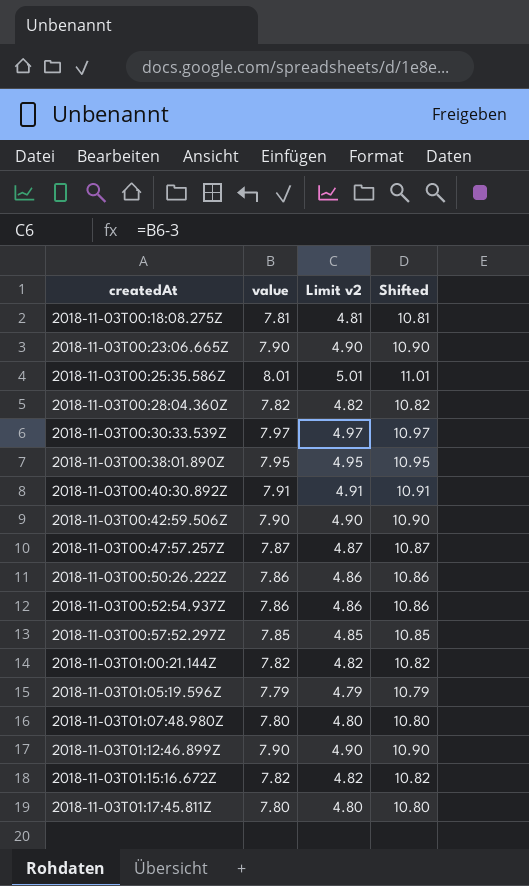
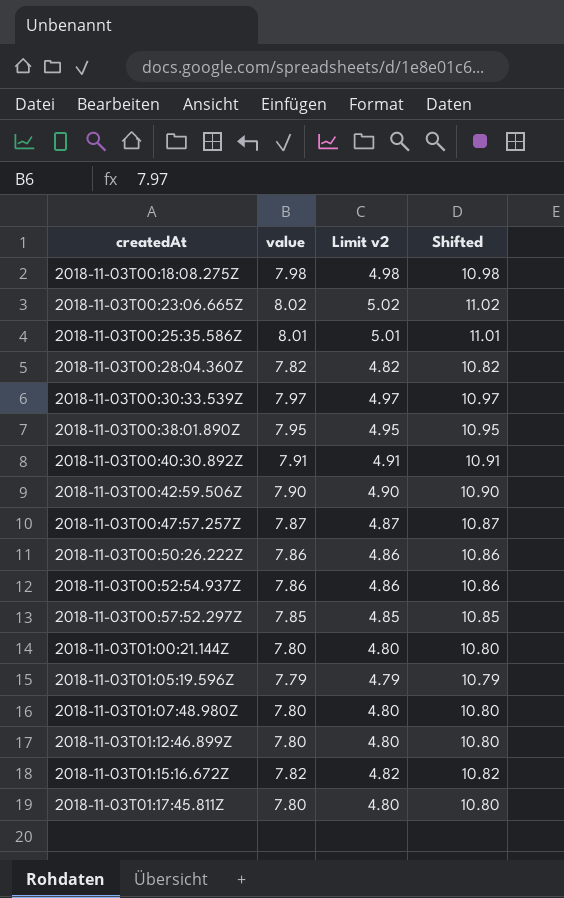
2018-11-03T00:18:08.275Z | value: 7.81 -> 7.98
2018-11-03T00:18:08.275Z | Limit v2: 4.81 -> 4.98
2018-11-03T00:18:08.275Z | Shifted: 10.81 -> 10.98
2018-11-03T00:23:06.665Z | value: 7.90 -> 8.02
2018-11-03T00:23:06.665Z | Limit v2: 4.90 -> 5.02
2018-11-03T00:23:06.665Z | Shifted: 10.90 -> 11.02
2018-11-03T01:00:21.144Z | value: 7.82 -> 7.80
2018-11-03T01:00:21.144Z | Limit v2: 4.82 -> 4.80
2018-11-03T01:00:21.144Z | Shifted: 10.82 -> 10.80
2018-11-03T01:12:46.899Z | value: 7.90 -> 7.80
2018-11-03T01:12:46.899Z | Limit v2: 4.90 -> 4.80
2018-11-03T01:12:46.899Z | Shifted: 10.90 -> 10.80

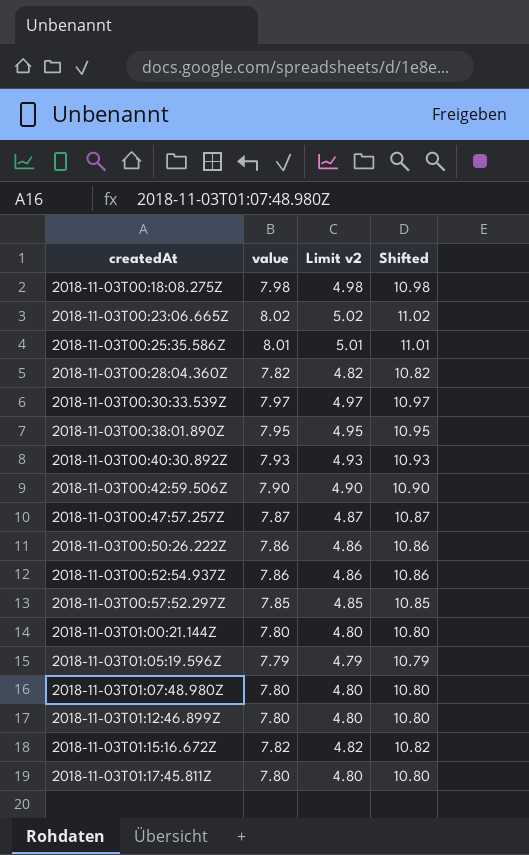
2018-11-03T00:40:30.892Z | value: 7.91 -> 7.93
2018-11-03T00:40:30.892Z | Limit v2: 4.91 -> 4.93
2018-11-03T00:40:30.892Z | Shifted: 10.91 -> 10.93

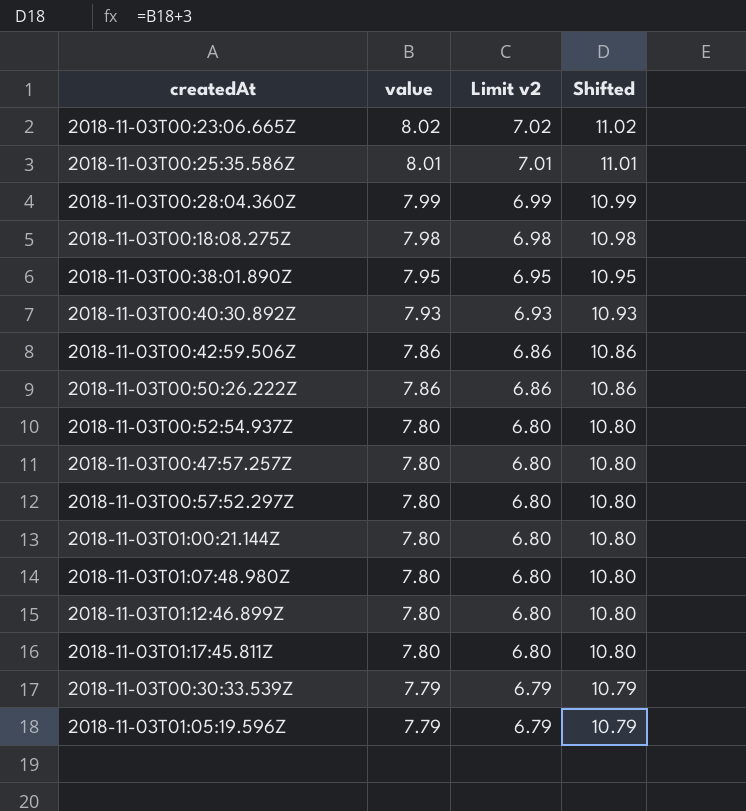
row order: createdAt ascending -> value descending
column Limit v2 | formula: [value] - 3 -> [value] - 1
row 2018-11-03T01:15:16.672Z: 7.82 | 4.82 | 10.82 -> none
2018-11-03T00:28:04.360Z | value: 7.82 -> 7.99
2018-11-03T00:28:04.360Z | Shifted: 10.82 -> 10.99
2018-11-03T00:42:59.506Z | value: 7.90 -> 7.86
2018-11-03T00:42:59.506Z | Shifted: 10.90 -> 10.86
2018-11-03T00:52:54.937Z | value: 7.86 -> 7.80
2018-11-03T00:52:54.937Z | Shifted: 10.86 -> 10.80
2018-11-03T00:47:57.257Z | value: 7.87 -> 7.80
2018-11-03T00:47:57.257Z | Shifted: 10.87 -> 10.80
2018-11-03T00:57:52.297Z | value: 7.85 -> 7.80
2018-11-03T00:57:52.297Z | Shifted: 10.85 -> 10.80
2018-11-03T00:30:33.539Z | value: 7.97 -> 7.79
2018-11-03T00:30:33.539Z | Shifted: 10.97 -> 10.79

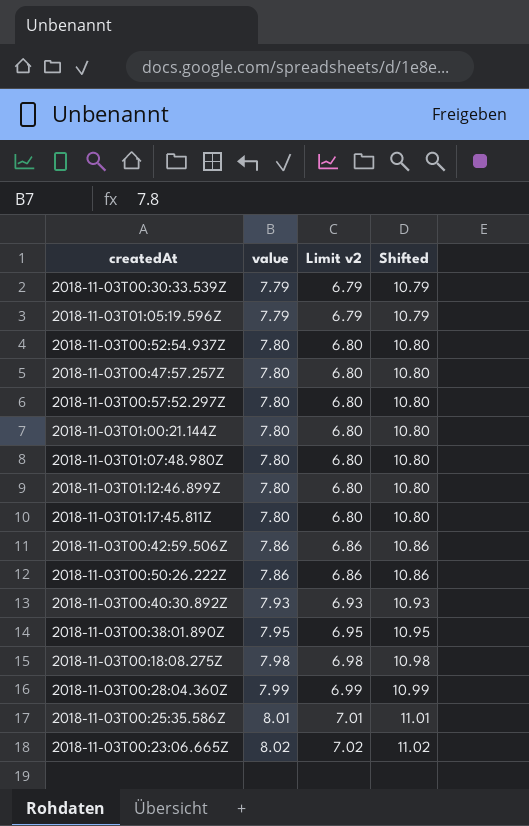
row order: value descending -> value ascending

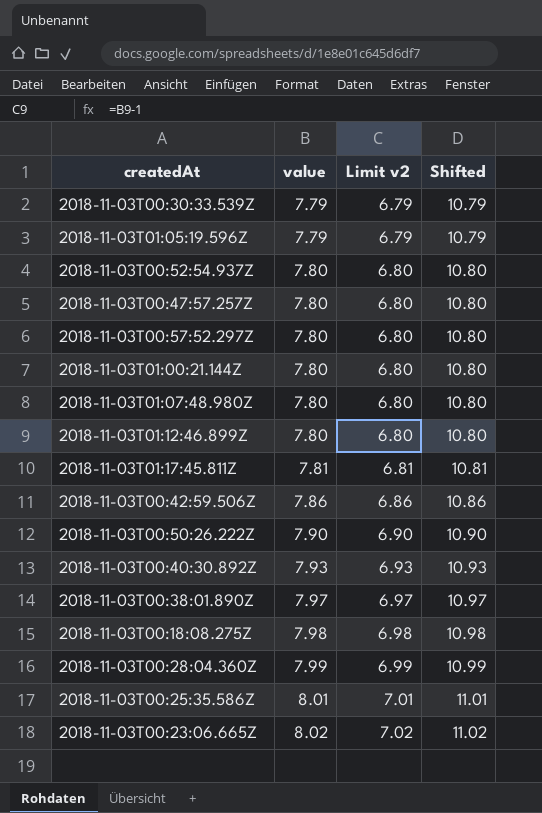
2018-11-03T01:17:45.811Z | value: 7.80 -> 7.81
2018-11-03T01:17:45.811Z | Limit v2: 6.80 -> 6.81
2018-11-03T01:17:45.811Z | Shifted: 10.80 -> 10.81
2018-11-03T00:50:26.222Z | value: 7.86 -> 7.90
2018-11-03T00:50:26.222Z | Limit v2: 6.86 -> 6.90
2018-11-03T00:50:26.222Z | Shifted: 10.86 -> 10.90
2018-11-03T00:38:01.890Z | value: 7.95 -> 7.97
2018-11-03T00:38:01.890Z | Limit v2: 6.95 -> 6.97
2018-11-03T00:38:01.890Z | Shifted: 10.95 -> 10.97

